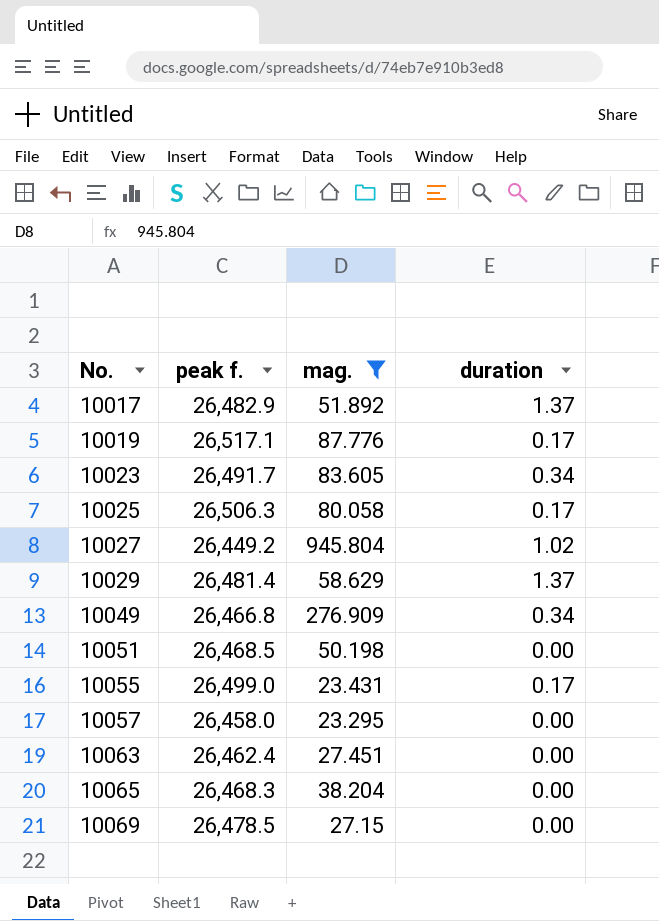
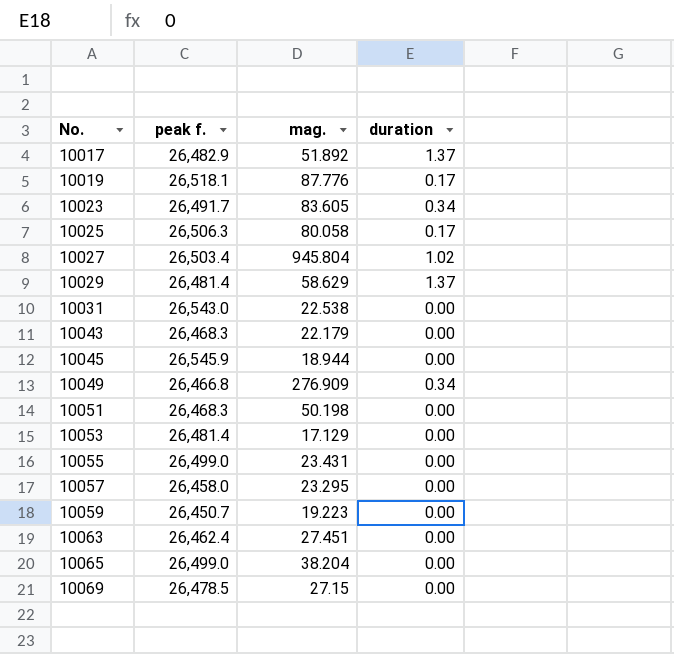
filter: mag. >= 23.295 -> none
10019 | peak f.: 26,517.1 -> 26,518.1
10027 | peak f.: 26,449.2 -> 26,503.4
10051 | peak f.: 26,468.5 -> 26,468.3
10055 | duration: 0.17 -> 0.00
10065 | peak f.: 26,468.3 -> 26,499.0

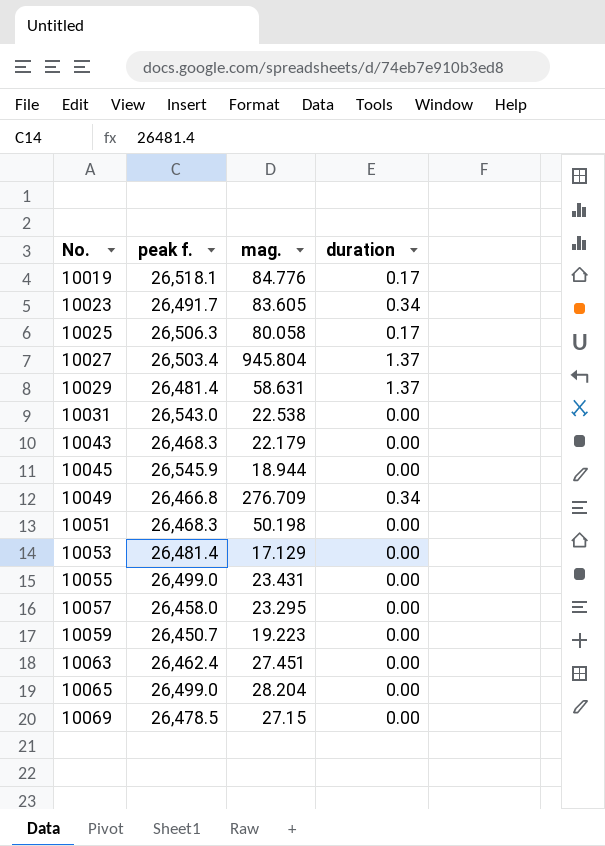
row 10017: 26,482.9 | 51.892 | 1.37 -> none
10019 | mag.: 87.776 -> 84.776
10027 | duration: 1.02 -> 1.37
10029 | mag.: 58.629 -> 58.631
10049 | mag.: 276.909 -> 276.709
10065 | mag.: 38.204 -> 28.204

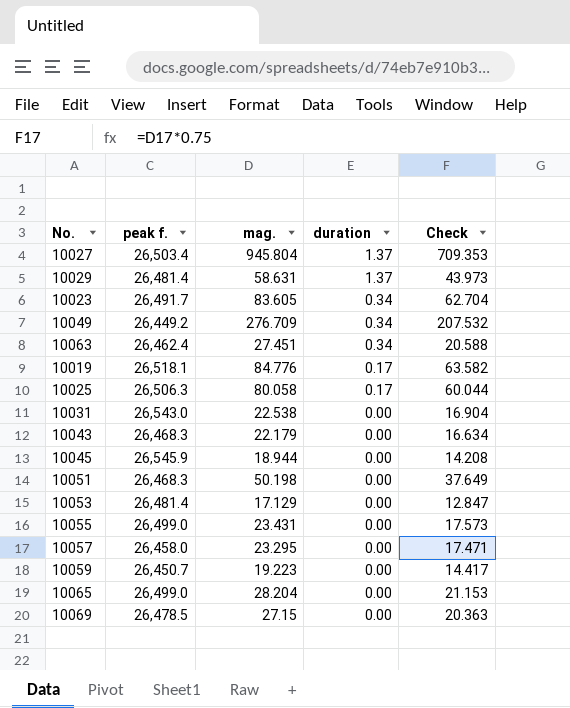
row order: No. ascending -> duration descending
column Check | formula: none -> [mag.] * 0.75
10049 | peak f.: 26,466.8 -> 26,449.2
10063 | duration: 0.00 -> 0.34

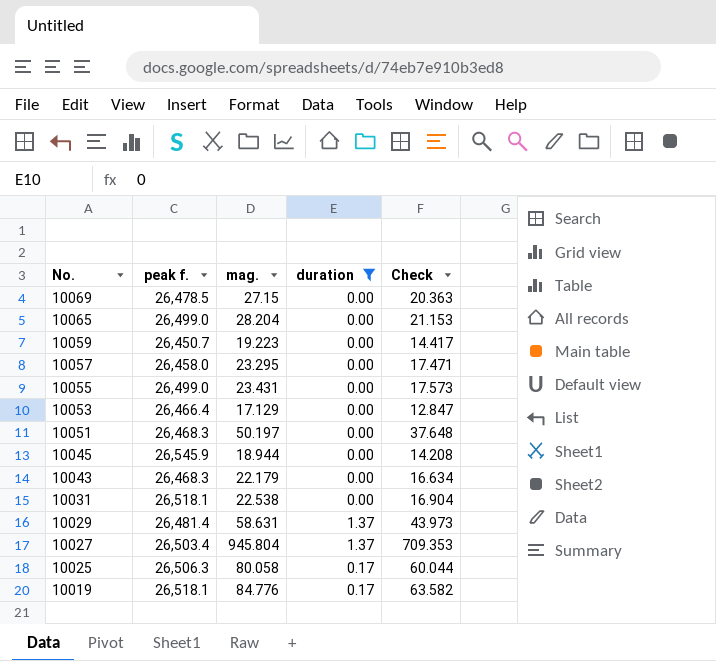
filter: none -> duration != 0.34
row order: duration descending -> No. descending
10053 | peak f.: 26,481.4 -> 26,466.4
10051 | mag.: 50.198 -> 50.197
10051 | Check: 37.649 -> 37.648
10031 | peak f.: 26,543.0 -> 26,518.1

